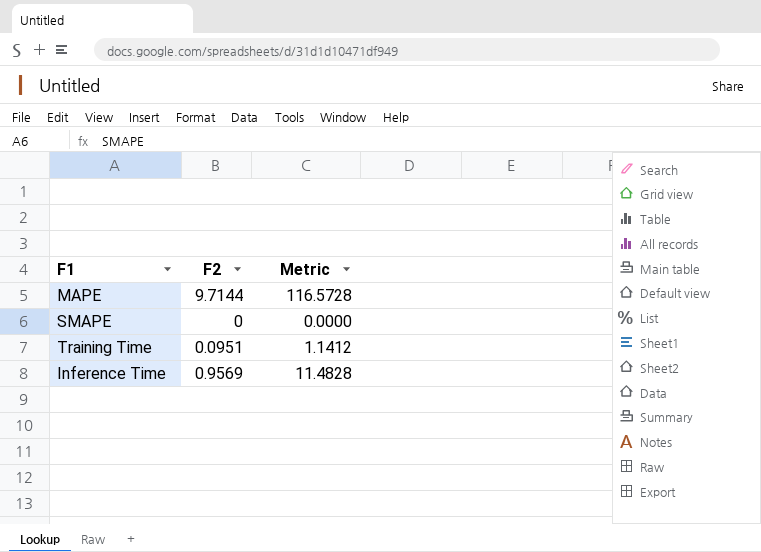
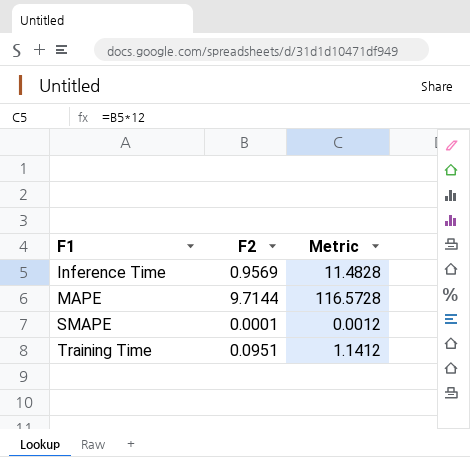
row order: none -> F1 ascending
SMAPE | F2: 0 -> 0.0001
SMAPE | Metric: 0.0000 -> 0.0012

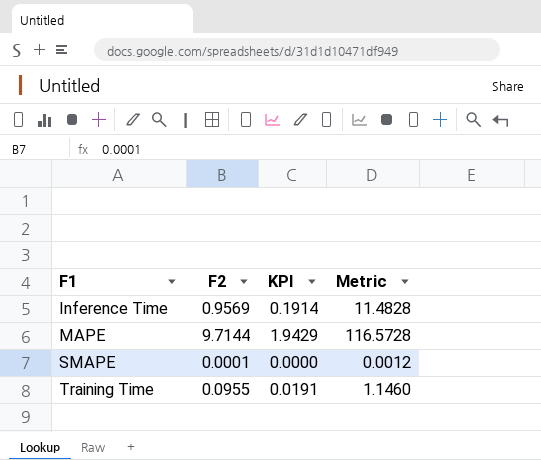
column KPI | formula: none -> [F2] * 0.2
Training Time | F2: 0.0951 -> 0.0955
Training Time | Metric: 1.1412 -> 1.1460

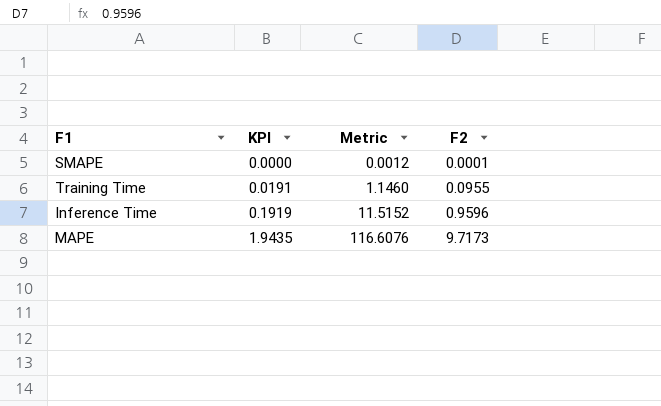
row order: F1 ascending -> KPI ascending
column F2 | position: 2 -> 4
Inference Time | KPI: 0.1914 -> 0.1919
Inference Time | Metric: 11.4828 -> 11.5152
Inference Time | F2: 0.9569 -> 0.9596
MAPE | KPI: 1.9429 -> 1.9435
MAPE | Metric: 116.5728 -> 116.6076
MAPE | F2: 9.7144 -> 9.7173

